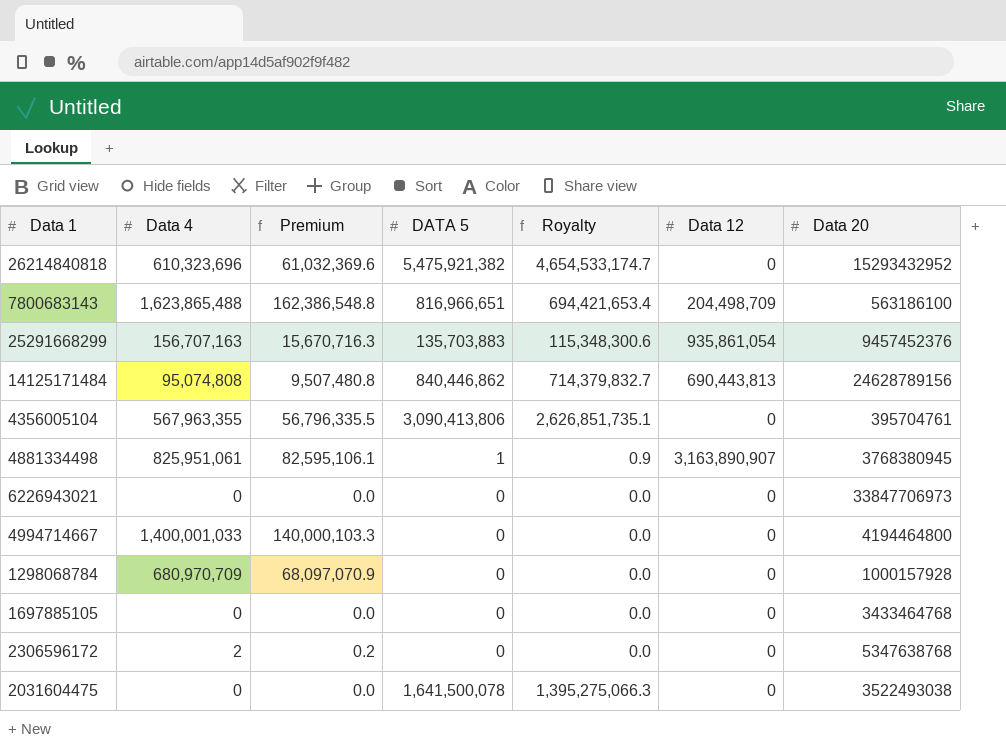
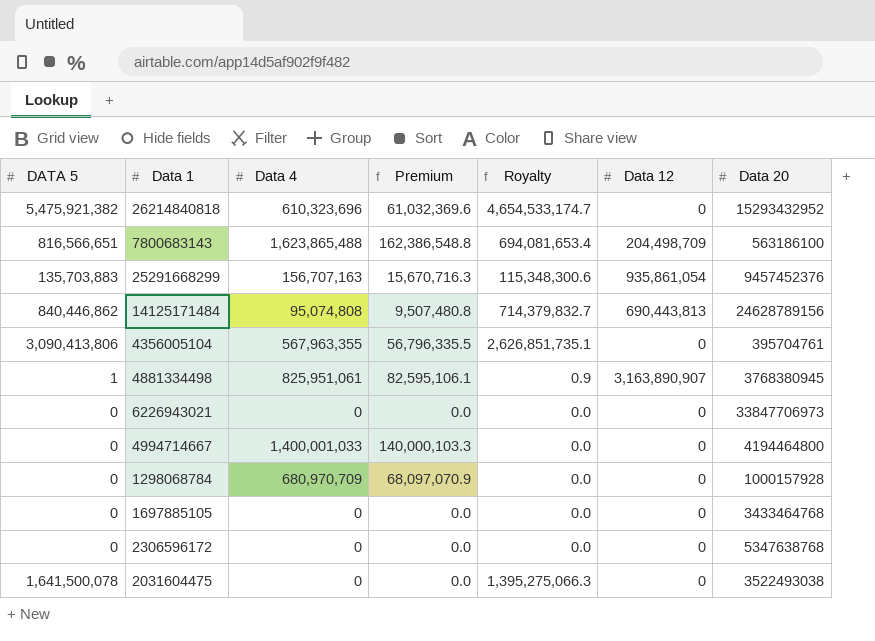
column DATA 5 | position: 4 -> 1
7800683143 | DATA 5: 816,966,651 -> 816,566,651
7800683143 | Royalty: 694,421,653.4 -> 694,081,653.4
2306596172 | Data 4: 2 -> 0
2306596172 | Premium: 0.2 -> 0.0

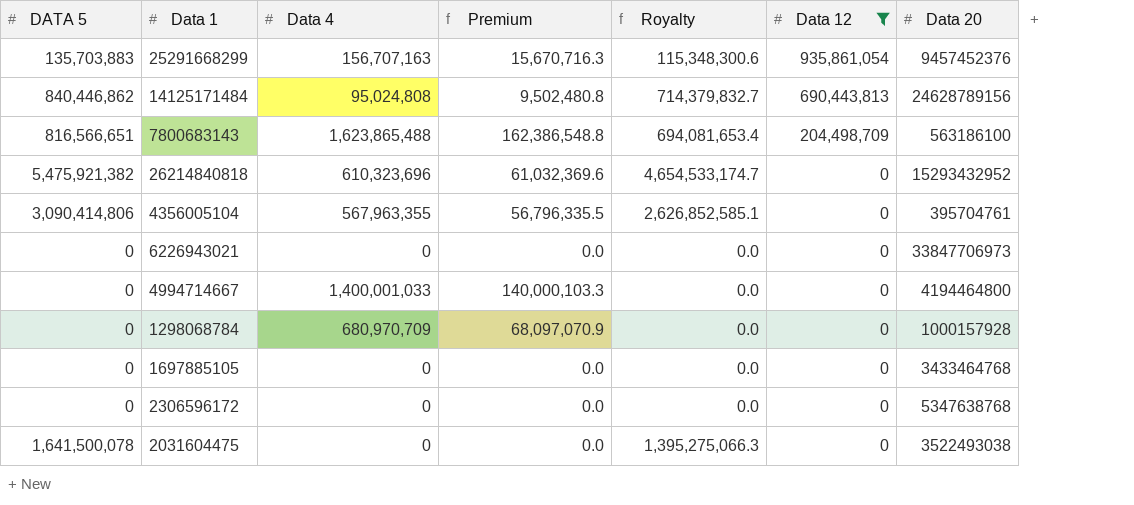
filter: none -> Data 12 != 3,163,890,907
row order: none -> Data 12 descending
14125171484 | Data 4: 95,074,808 -> 95,024,808
14125171484 | Premium: 9,507,480.8 -> 9,502,480.8
4356005104 | DATA 5: 3,090,413,806 -> 3,090,414,806
4356005104 | Royalty: 2,626,851,735.1 -> 2,626,852,585.1

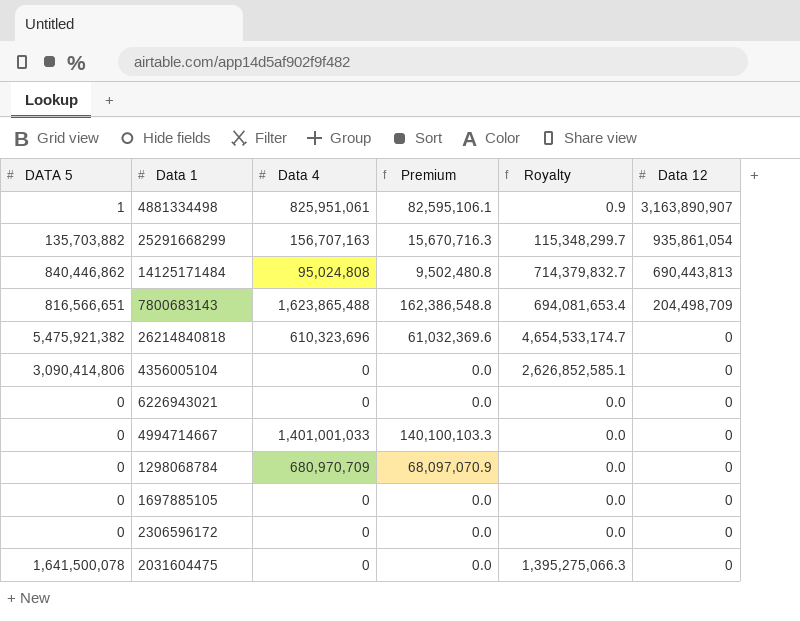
filter: Data 12 != 3,163,890,907 -> none
column Data 20 | position: 7 -> none
25291668299 | DATA 5: 135,703,883 -> 135,703,882
25291668299 | Royalty: 115,348,300.6 -> 115,348,299.7
4356005104 | Data 4: 567,963,355 -> 0
4356005104 | Premium: 56,796,335.5 -> 0.0
4994714667 | Data 4: 1,400,001,033 -> 1,401,001,033
4994714667 | Premium: 140,000,103.3 -> 140,100,103.3

